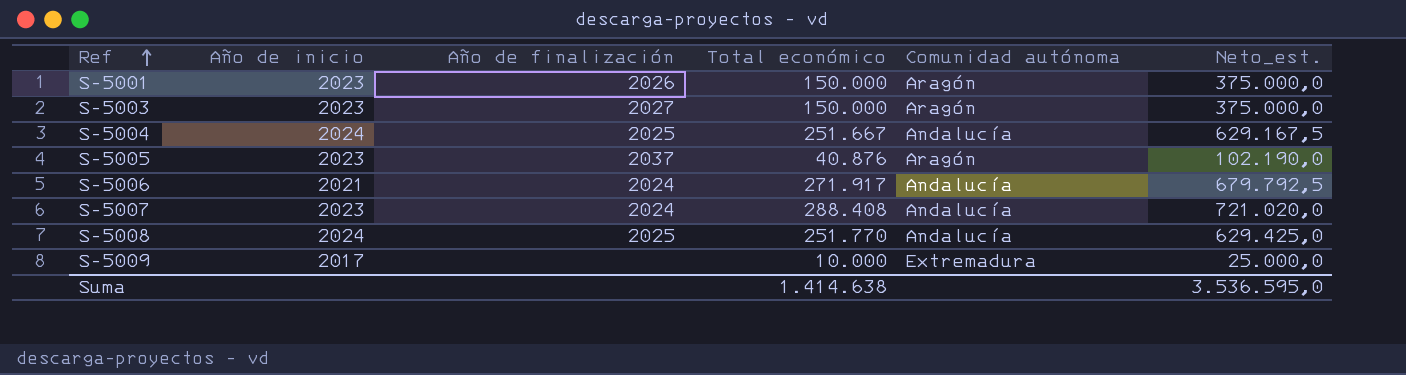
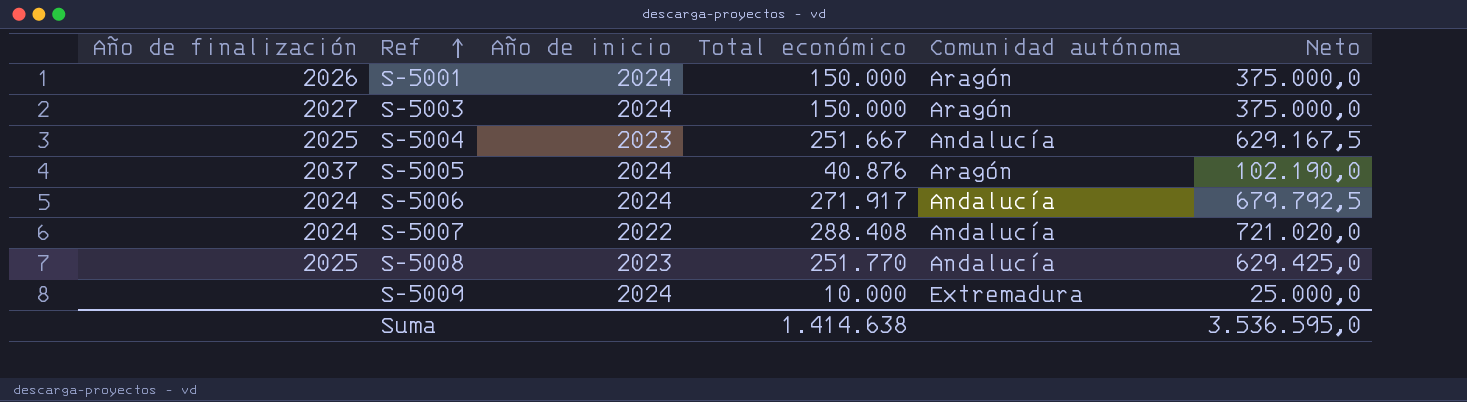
column Año de finalización | position: 3 -> 1
column name: Neto_est. -> Neto
S-5001 | Año de inicio: 2023 -> 2024
S-5003 | Año de inicio: 2023 -> 2024
S-5004 | Año de inicio: 2024 -> 2023
S-5005 | Año de inicio: 2023 -> 2024
S-5006 | Año de inicio: 2021 -> 2024
S-5007 | Año de inicio: 2023 -> 2022
S-5008 | Año de inicio: 2024 -> 2023
S-5009 | Año de inicio: 2017 -> 2024

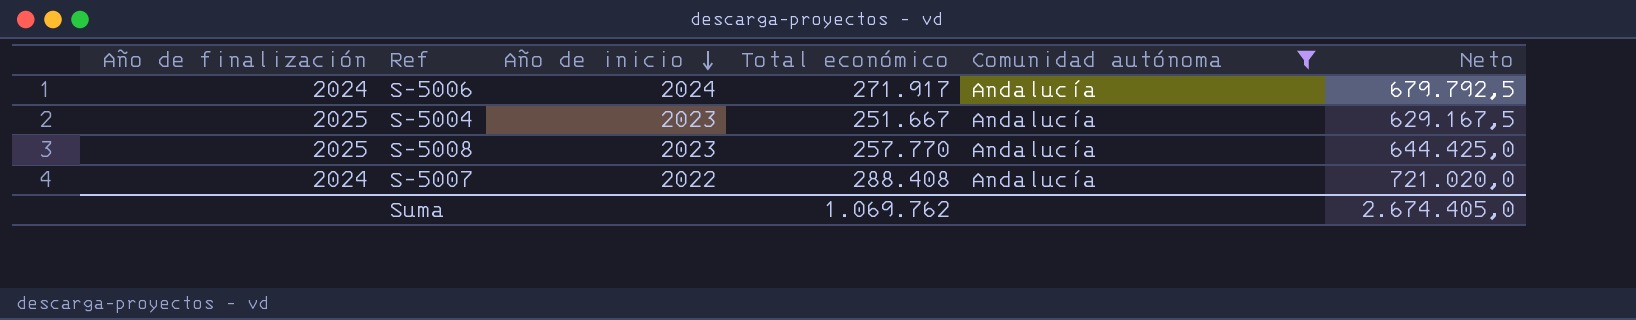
filter: none -> Comunidad autónoma = Andalucía
row order: Ref ascending -> Año de inicio descending
S-5008 | Total económico: 251.770 -> 257.770
S-5008 | Neto: 629.425,0 -> 644.425,0
Suma | Total económico: 1.414.638 -> 1.069.762
Suma | Neto: 3.536.595,0 -> 2.674.405,0

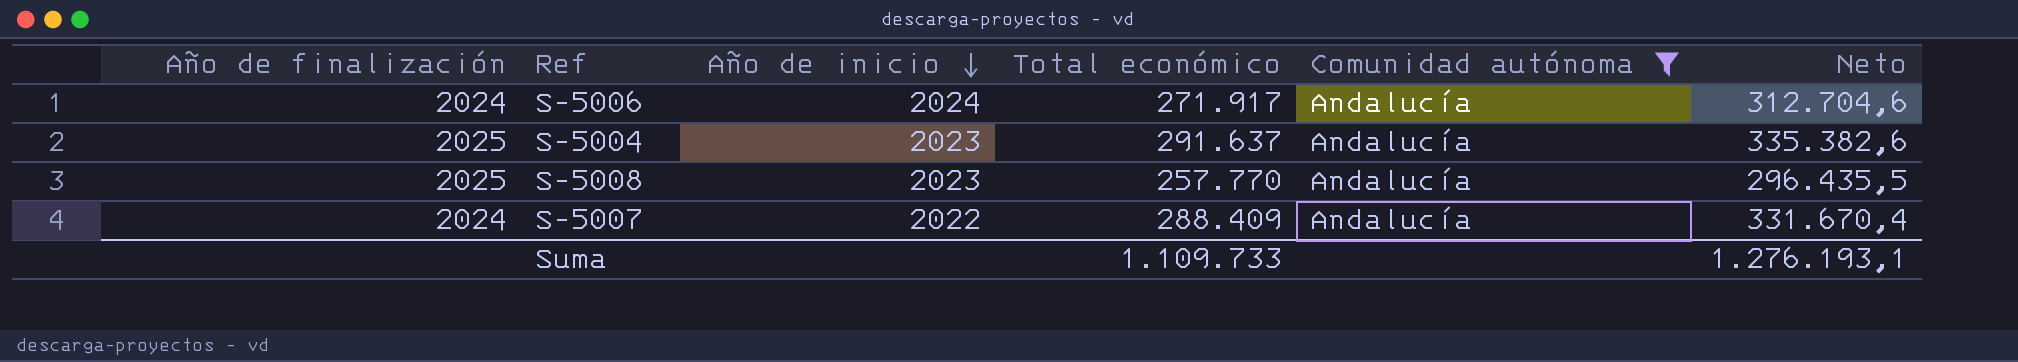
column Neto | formula: [Total económico] * 2,5 -> [Total económico] * 1,15
S-5004 | Total económico: 251.667 -> 291.637
S-5007 | Total económico: 288.408 -> 288.409
Suma | Total económico: 1.069.762 -> 1.109.733
Suma | Neto: 2.674.405,0 -> 1.276.193,1

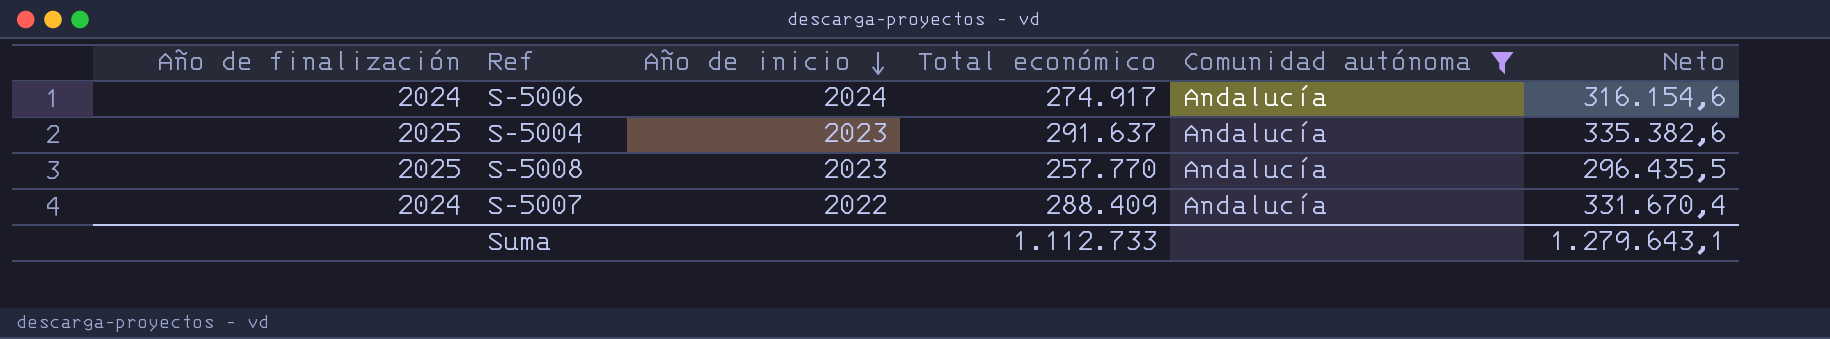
S-5006 | Total económico: 271.917 -> 274.917
S-5006 | Neto: 312.704,6 -> 316.154,6
Suma | Total económico: 1.109.733 -> 1.112.733
Suma | Neto: 1.276.193,1 -> 1.279.643,1

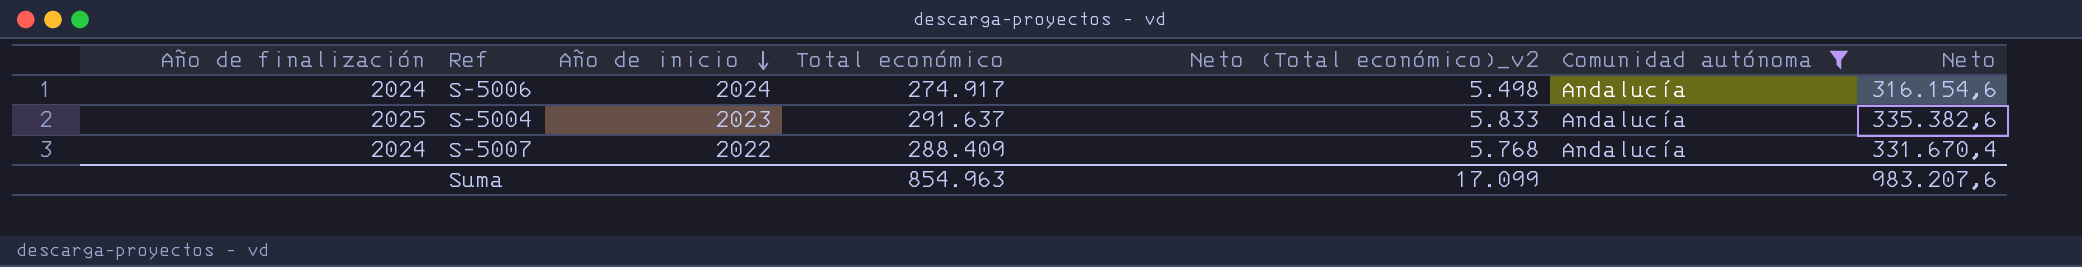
column Neto (Total económico)_v2 | formula: none -> [Total económico] * 0,02
row S-5008: 2025 | 2023 | 257.770 | Andalucía | 296.435,5 -> none
Suma | Total económico: 1.112.733 -> 854.963
Suma | Neto: 1.279.643,1 -> 983.207,6

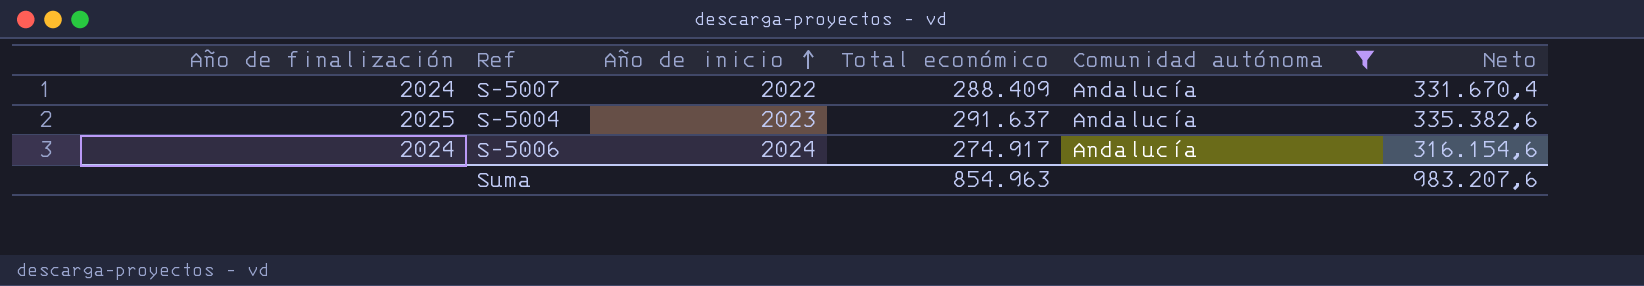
row order: Año de inicio descending -> Año de inicio ascending
column Neto (Total económico)_v2 | formula: [Total económico] * 0,02 -> none

